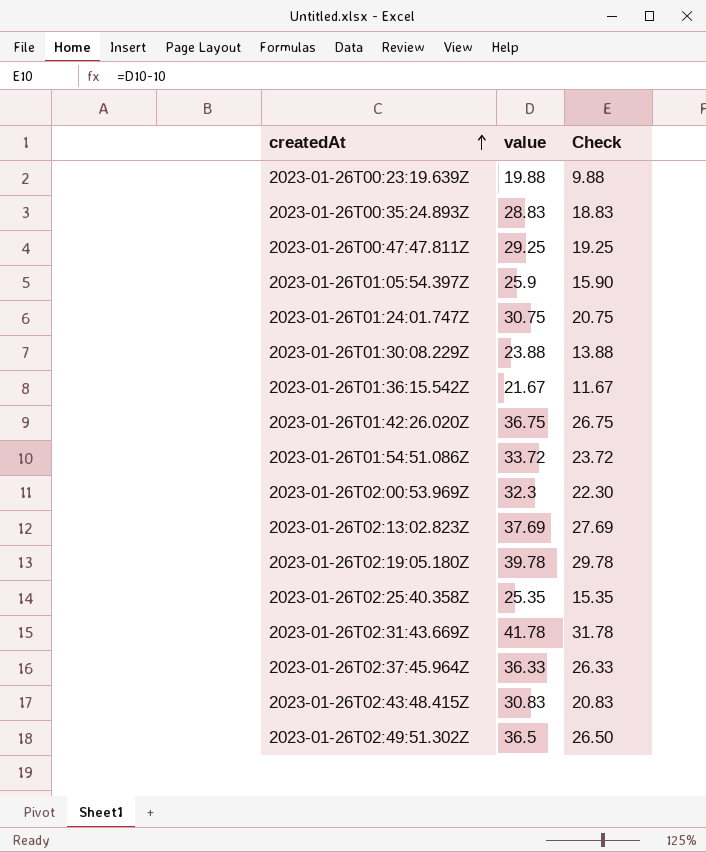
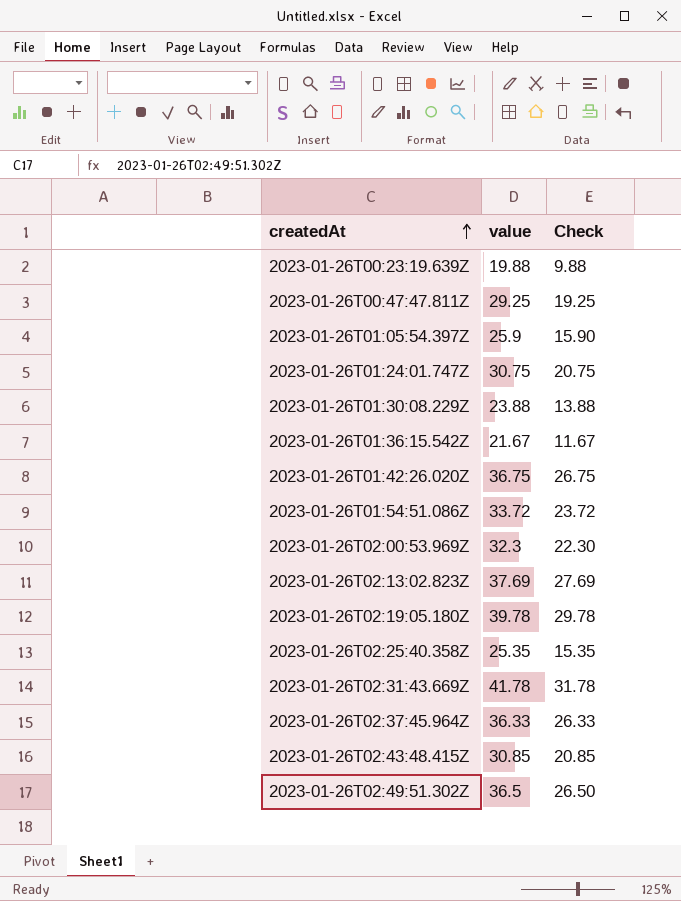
row 2023-01-26T00:35:24.893Z: 28.83 | 18.83 -> none
2023-01-26T02:43:48.415Z | value: 30.83 -> 30.85
2023-01-26T02:43:48.415Z | Check: 20.83 -> 20.85

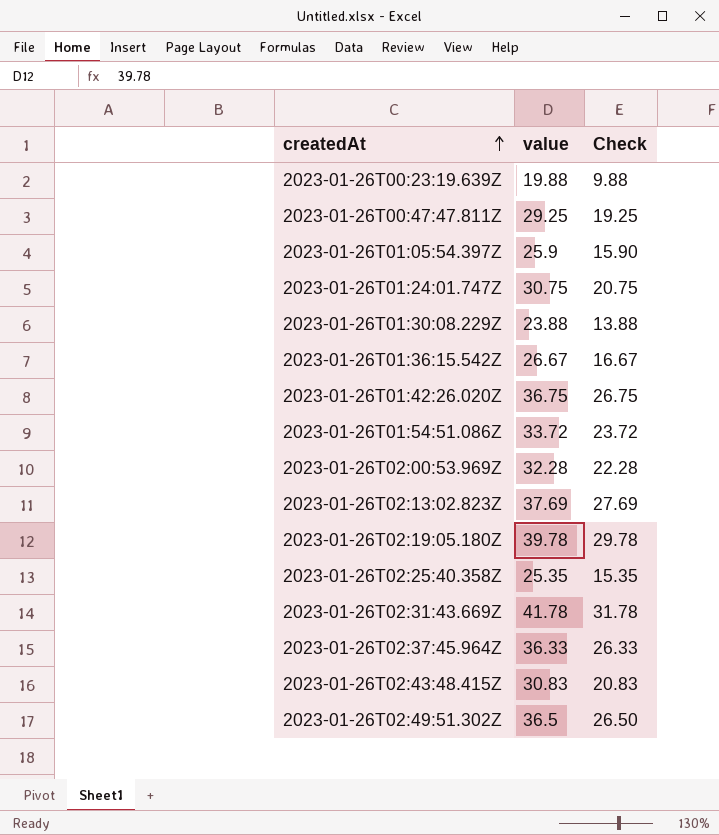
2023-01-26T01:36:15.542Z | value: 21.67 -> 26.67
2023-01-26T01:36:15.542Z | Check: 11.67 -> 16.67
2023-01-26T02:00:53.969Z | value: 32.3 -> 32.28
2023-01-26T02:00:53.969Z | Check: 22.30 -> 22.28
2023-01-26T02:43:48.415Z | value: 30.85 -> 30.83
2023-01-26T02:43:48.415Z | Check: 20.85 -> 20.83

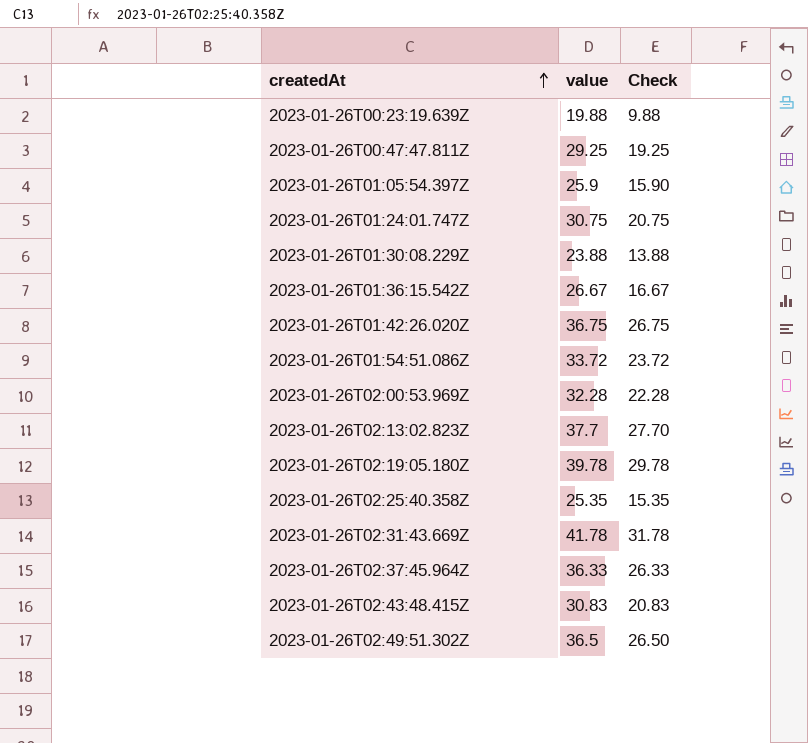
2023-01-26T02:13:02.823Z | value: 37.69 -> 37.7
2023-01-26T02:13:02.823Z | Check: 27.69 -> 27.70

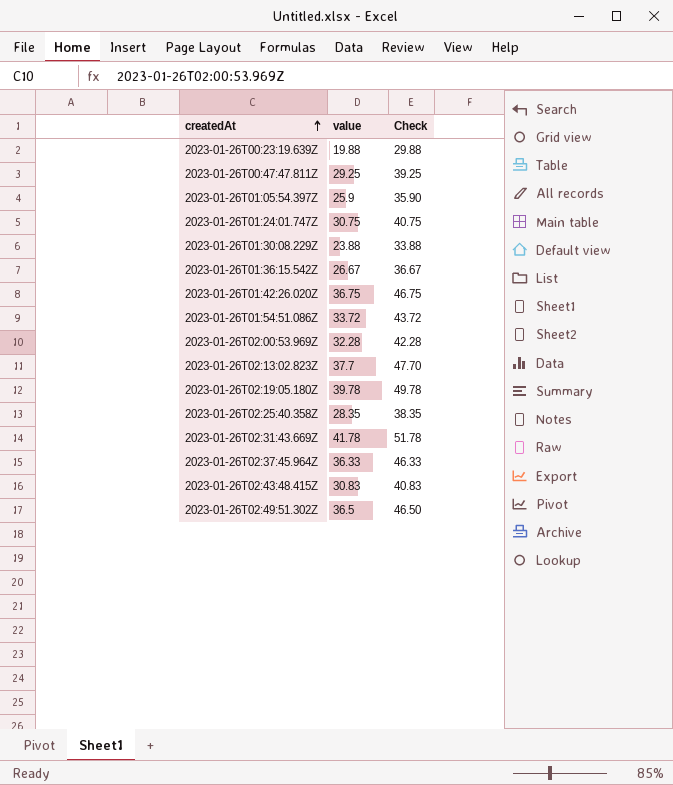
column Check | formula: [value] - 10 -> [value] + 10
2023-01-26T02:25:40.358Z | value: 25.35 -> 28.35

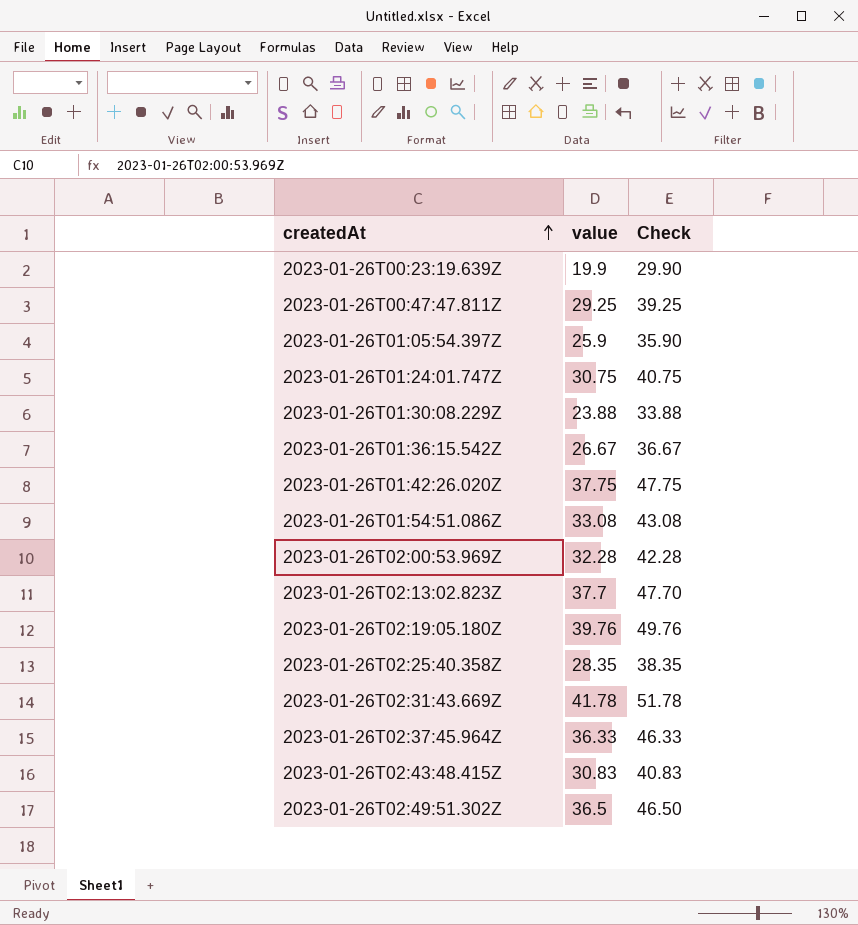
2023-01-26T00:23:19.639Z | value: 19.88 -> 19.9
2023-01-26T00:23:19.639Z | Check: 29.88 -> 29.90
2023-01-26T01:42:26.020Z | value: 36.75 -> 37.75
2023-01-26T01:42:26.020Z | Check: 46.75 -> 47.75
2023-01-26T01:54:51.086Z | value: 33.72 -> 33.08
2023-01-26T01:54:51.086Z | Check: 43.72 -> 43.08
2023-01-26T02:19:05.180Z | value: 39.78 -> 39.76
2023-01-26T02:19:05.180Z | Check: 49.78 -> 49.76

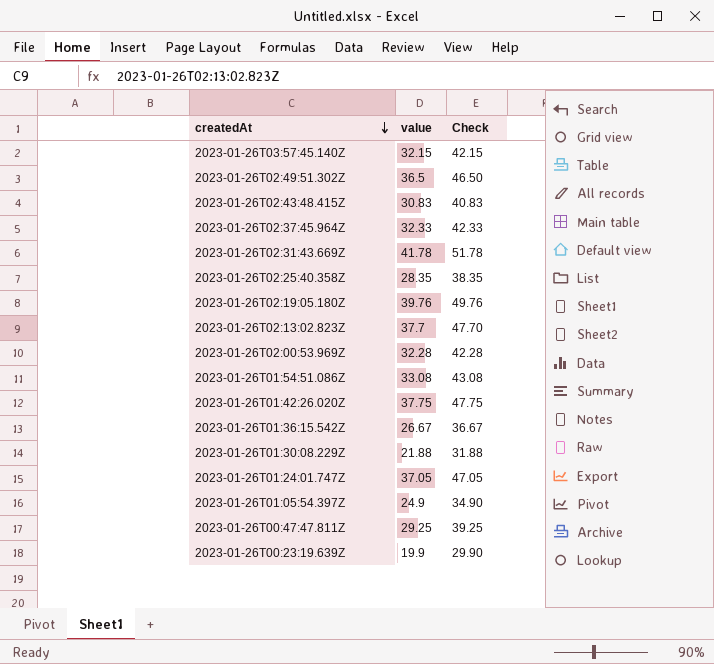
row order: createdAt ascending -> createdAt descending
row 2023-01-26T03:57:45.140Z: none -> 32.15 | 42.15
2023-01-26T02:37:45.964Z | value: 36.33 -> 32.33
2023-01-26T02:37:45.964Z | Check: 46.33 -> 42.33
2023-01-26T01:30:08.229Z | value: 23.88 -> 21.88
2023-01-26T01:30:08.229Z | Check: 33.88 -> 31.88
2023-01-26T01:24:01.747Z | value: 30.75 -> 37.05
2023-01-26T01:24:01.747Z | Check: 40.75 -> 47.05
2023-01-26T01:05:54.397Z | value: 25.9 -> 24.9
2023-01-26T01:05:54.397Z | Check: 35.90 -> 34.90

